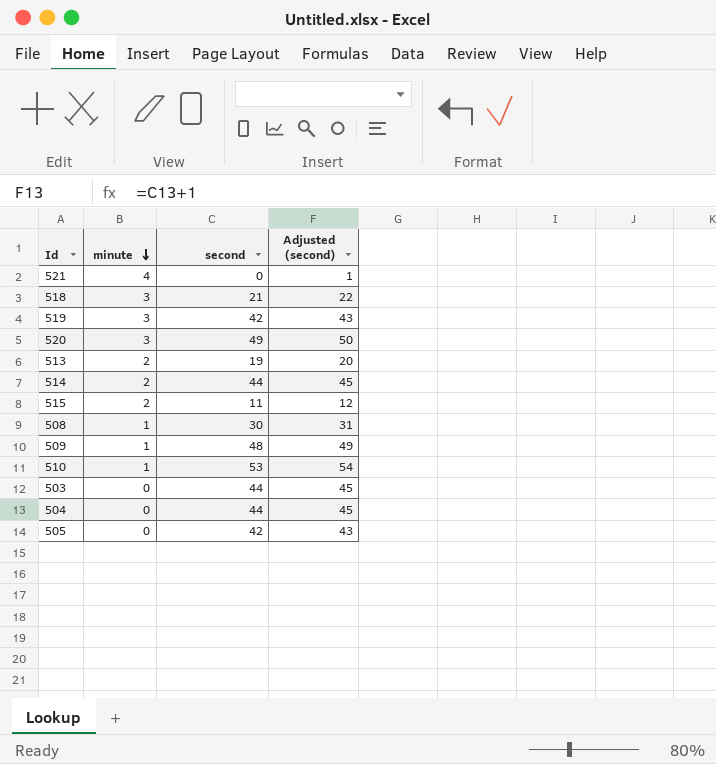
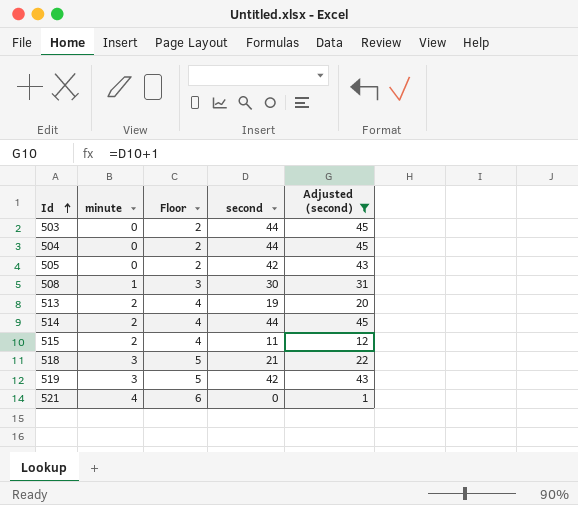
filter: none -> Adjusted (second) <= 45
row order: minute descending -> Id ascending
column Floor | formula: none -> [minute] + 2

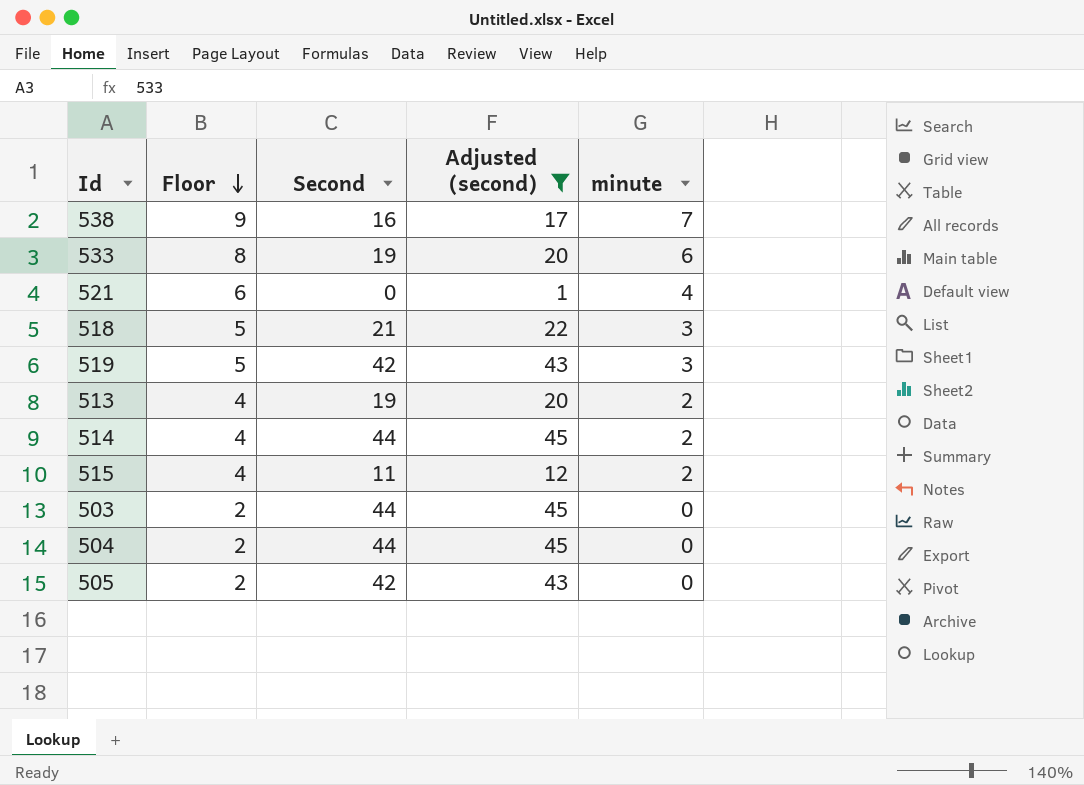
row order: Id ascending -> Floor descending
column name: second -> Second
column minute | position: 2 -> 5
row 508: 1 | 3 | 30 | 31 -> none
row 538: none -> 9 | 16 | 17 | 7
row 533: none -> 8 | 19 | 20 | 6

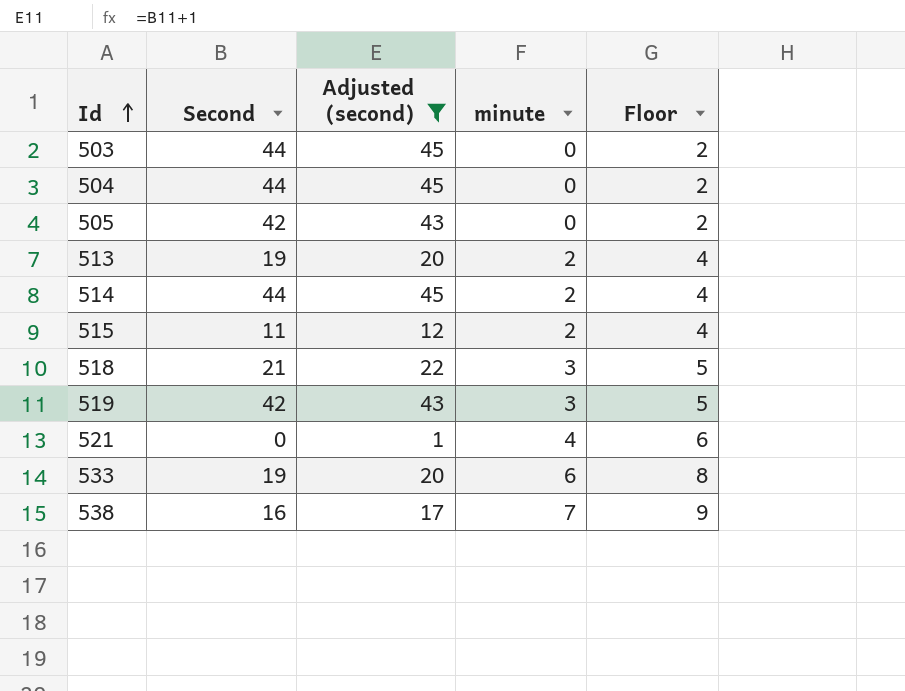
row order: Floor descending -> Id ascending
column Floor | position: 2 -> 5

